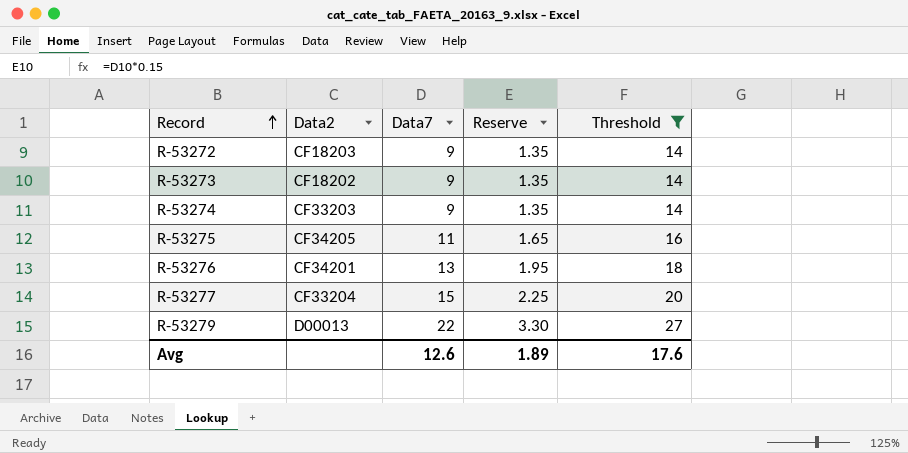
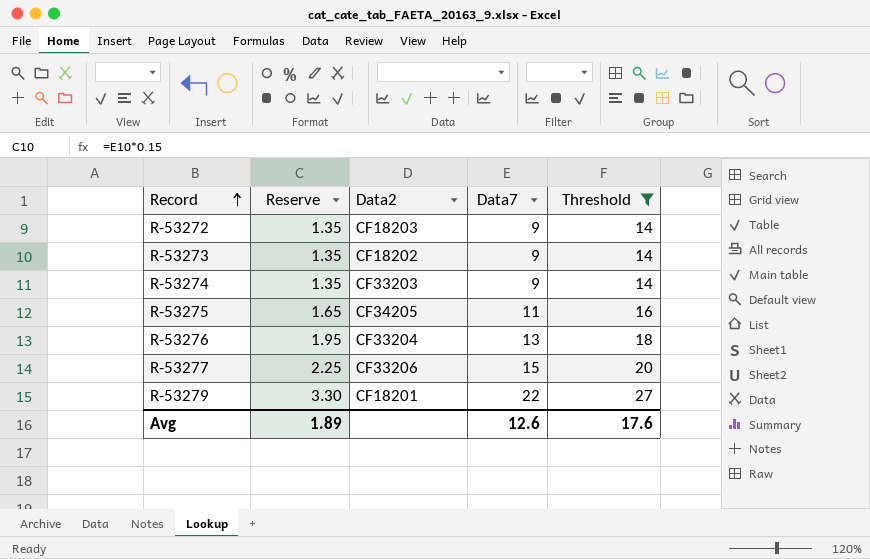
column Reserve | position: 4 -> 2
R-53276 | Data2: CF34201 -> CF33204
R-53277 | Data2: CF33204 -> CF33206
R-53279 | Data2: D00013 -> CF18201

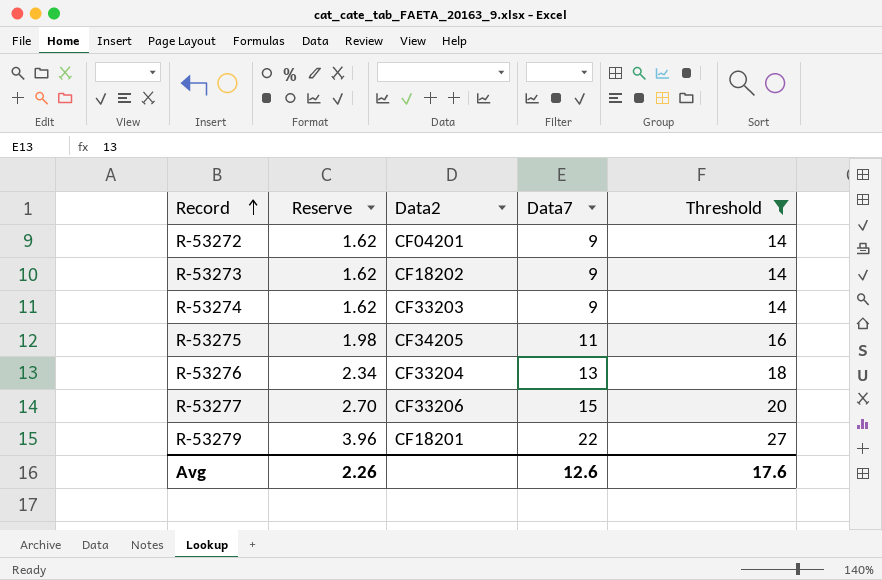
column Reserve | formula: [Data7] * 0.15 -> [Data7] * 0.18
R-53272 | Data2: CF18203 -> CF04201
Avg | Reserve: 1.89 -> 2.26

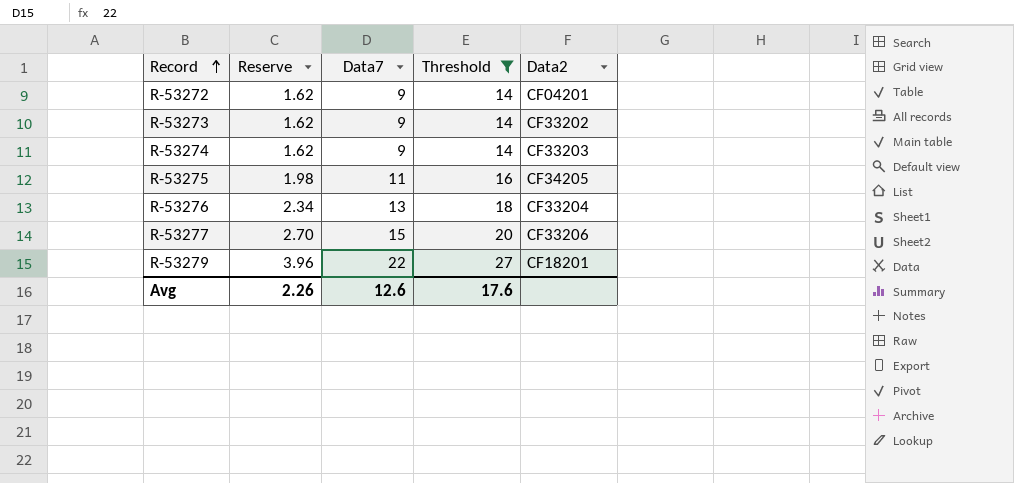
column Data2 | position: 3 -> 5
R-53273 | Data2: CF18202 -> CF33202

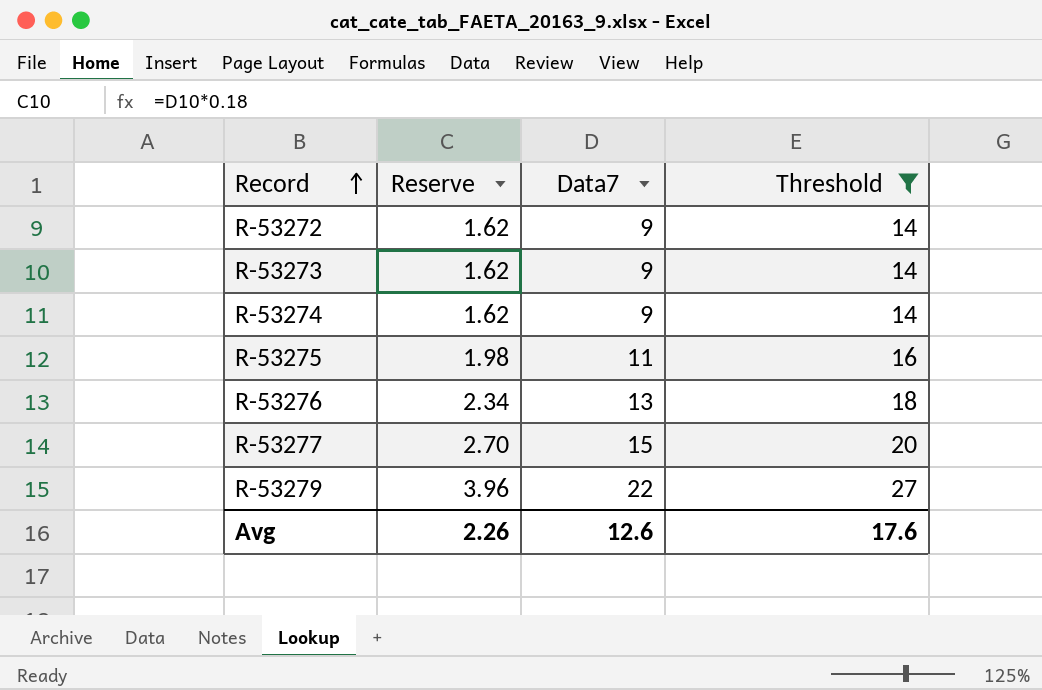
column Data2 | position: 5 -> none

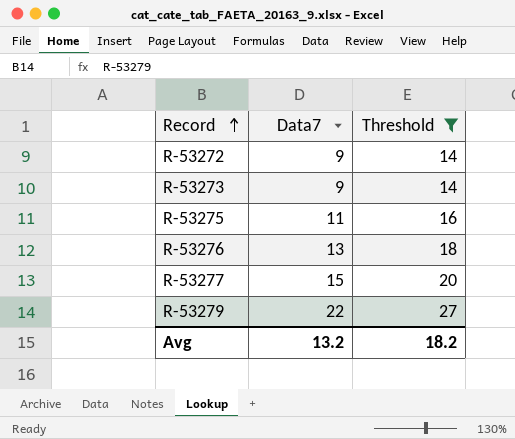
column Reserve | formula: [Data7] * 0.18 -> none
row R-53274: 1.62 | 9 | 14 -> none
Avg | Data7: 12.6 -> 13.2
Avg | Threshold: 17.6 -> 18.2

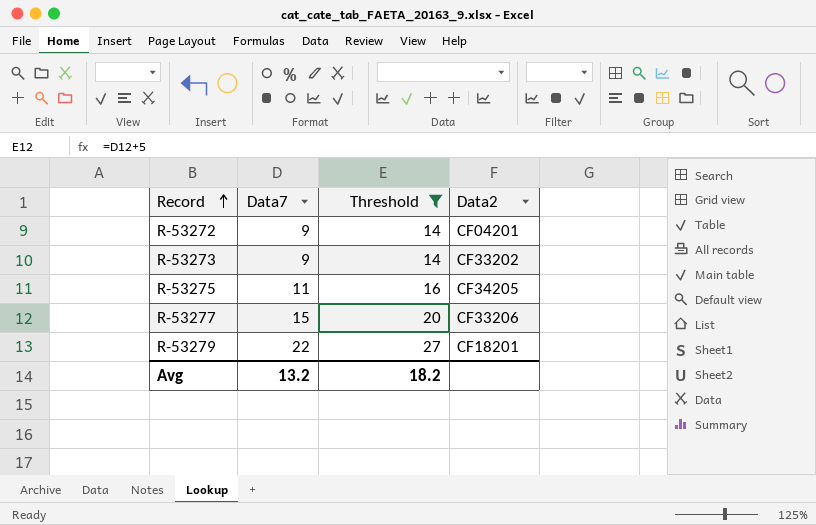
column Data2 | position: none -> 4
row R-53276: 13 | 18 -> none

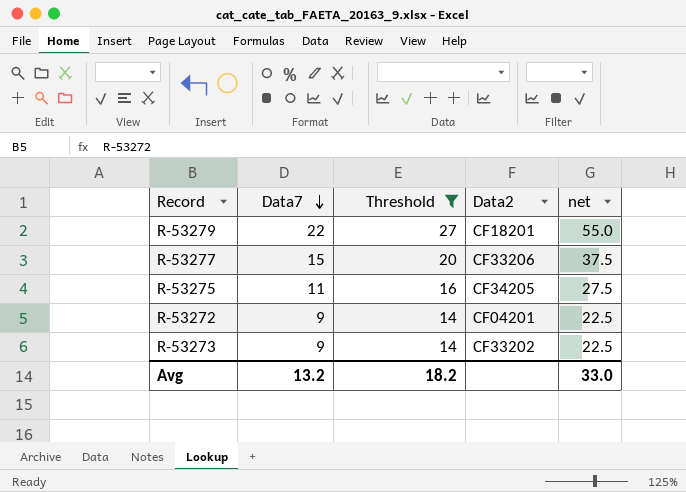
row order: Record ascending -> Data7 descending
column net | formula: none -> [Data7] * 2.5

